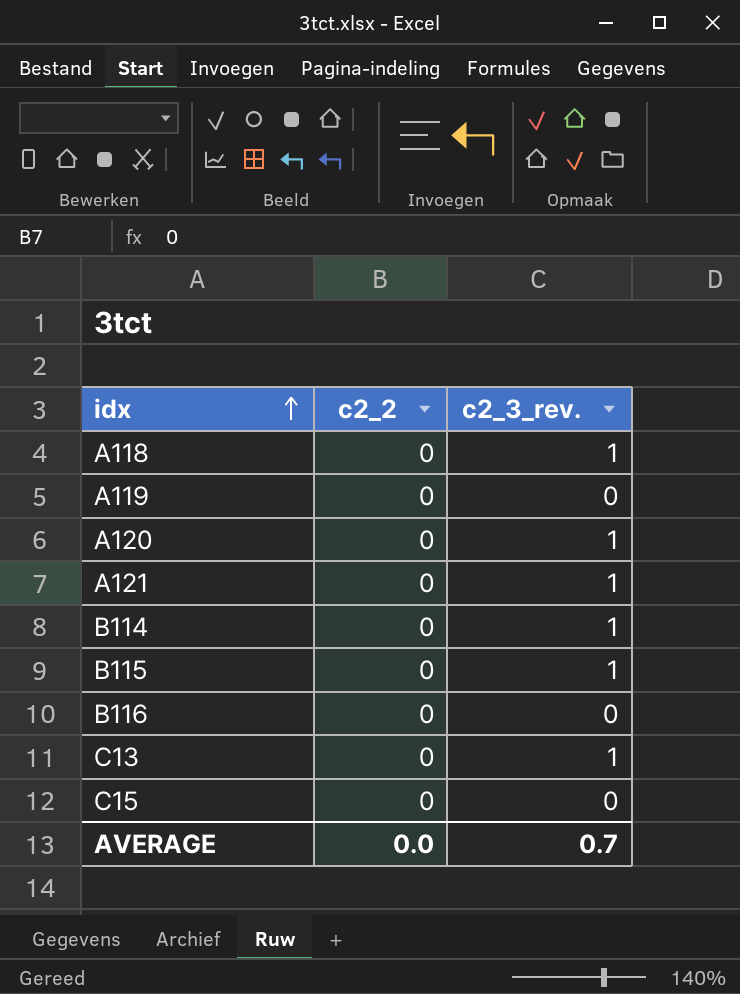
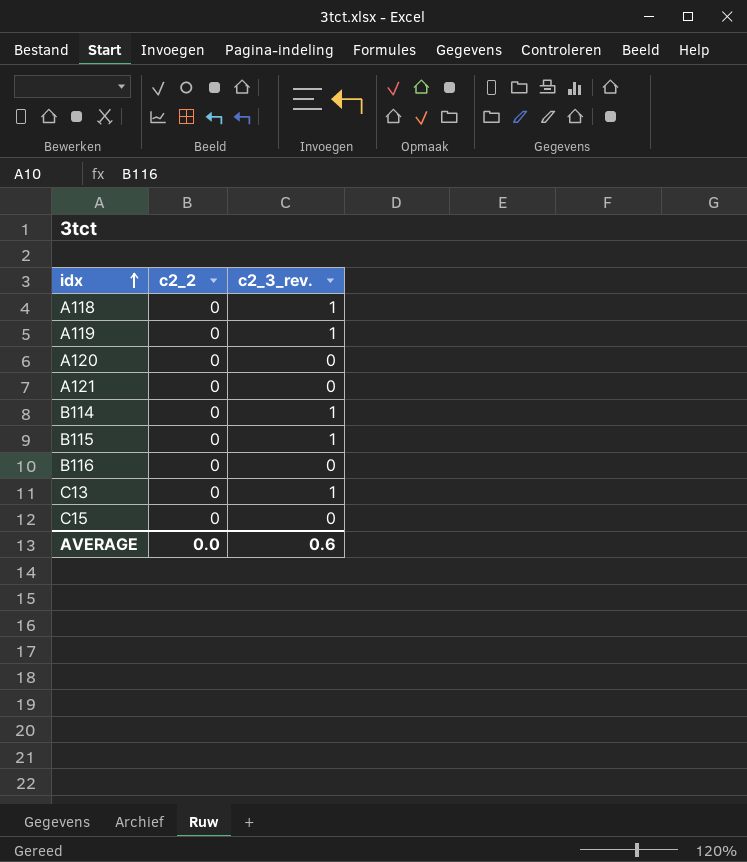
A119 | c2_3_rev.: 0 -> 1
A120 | c2_3_rev.: 1 -> 0
A121 | c2_3_rev.: 1 -> 0
AVERAGE | c2_3_rev.: 0.7 -> 0.6

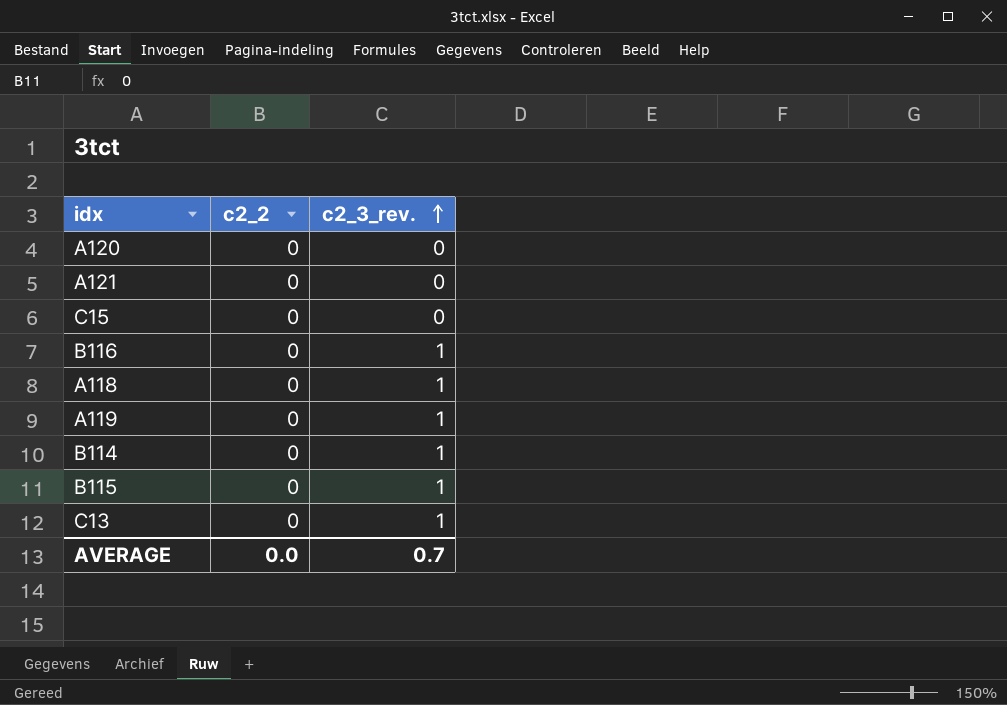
row order: idx ascending -> c2_3_rev. ascending
B116 | c2_3_rev.: 0 -> 1
AVERAGE | c2_3_rev.: 0.6 -> 0.7

